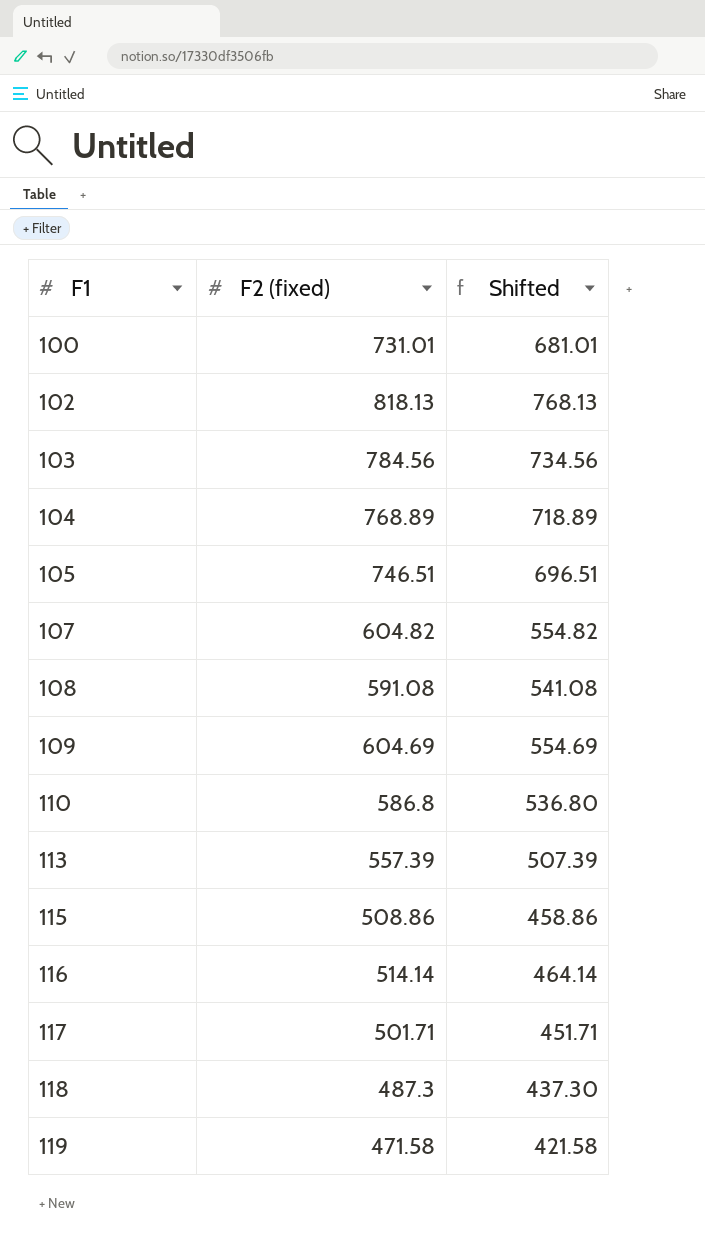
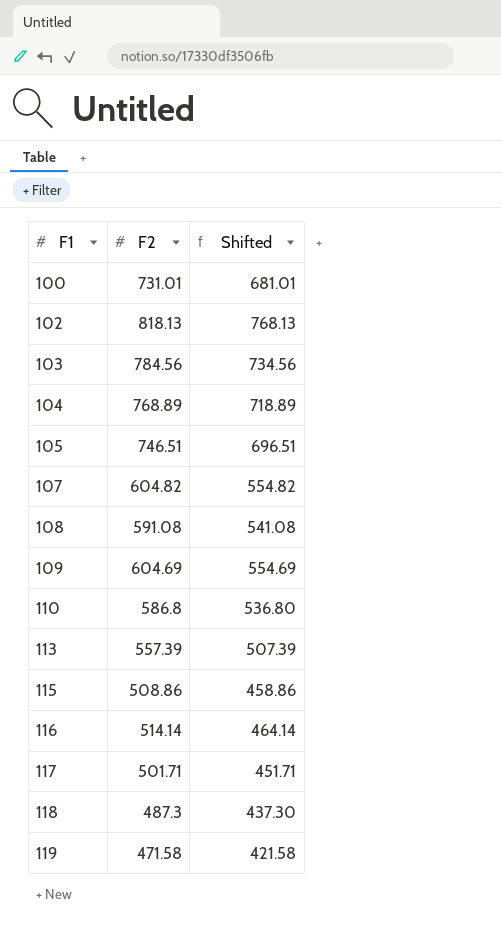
column name: F2 (fixed) -> F2

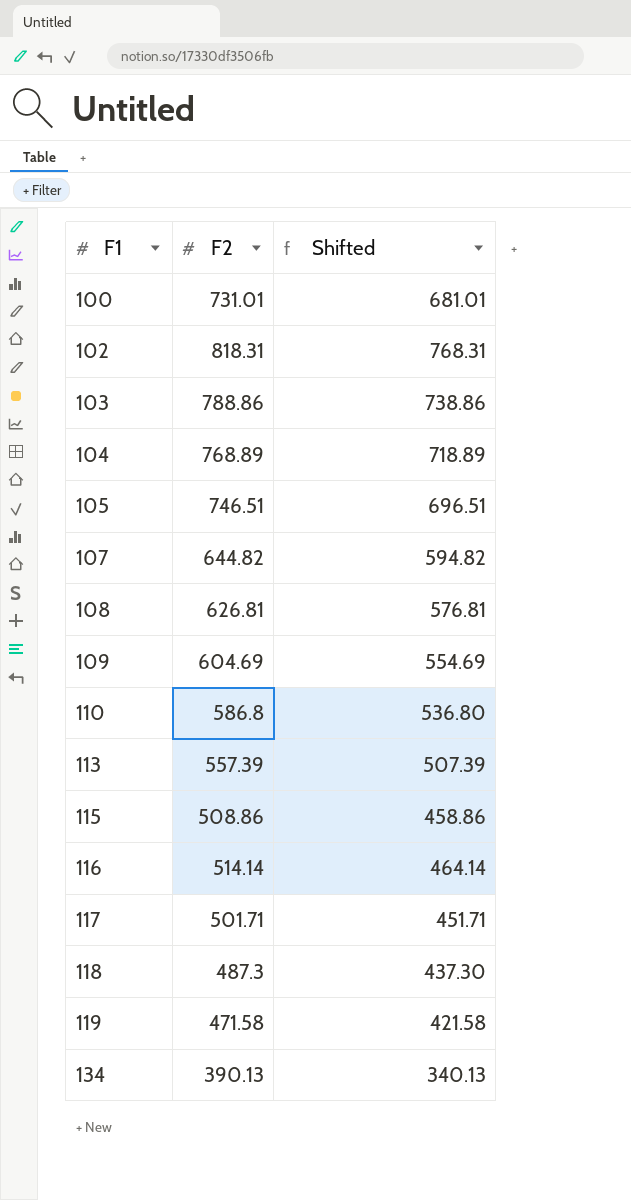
102 | F2: 818.13 -> 818.31
102 | Shifted: 768.13 -> 768.31
103 | F2: 784.56 -> 788.86
103 | Shifted: 734.56 -> 738.86
107 | F2: 604.82 -> 644.82
107 | Shifted: 554.82 -> 594.82
108 | F2: 591.08 -> 626.81
108 | Shifted: 541.08 -> 576.81
row 134: none -> 390.13 | 340.13

